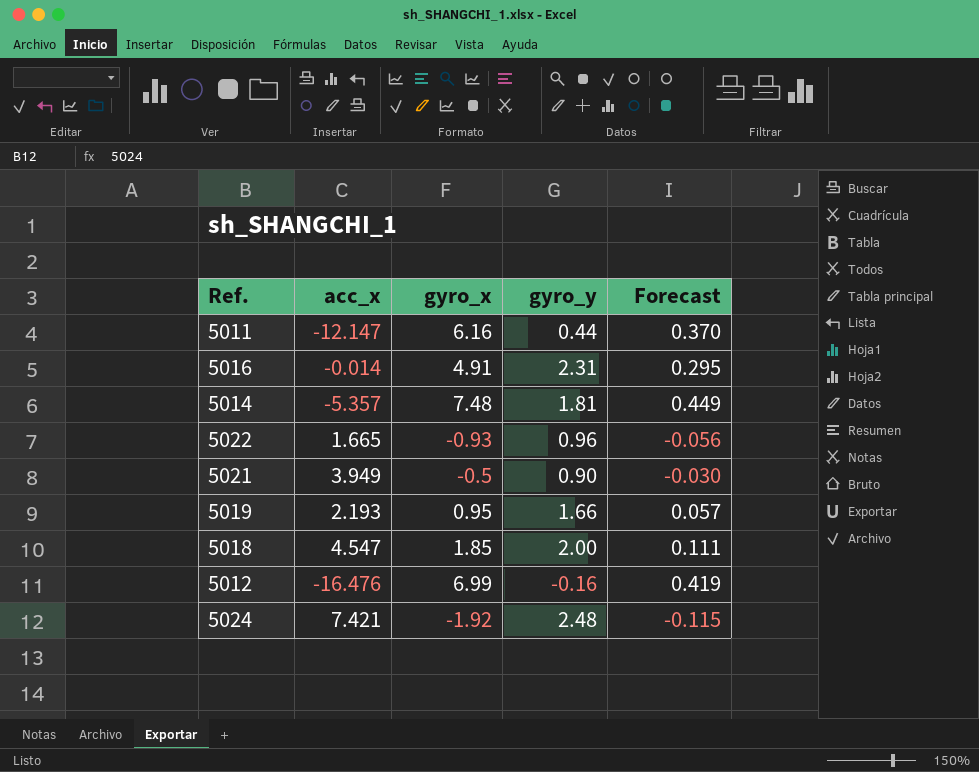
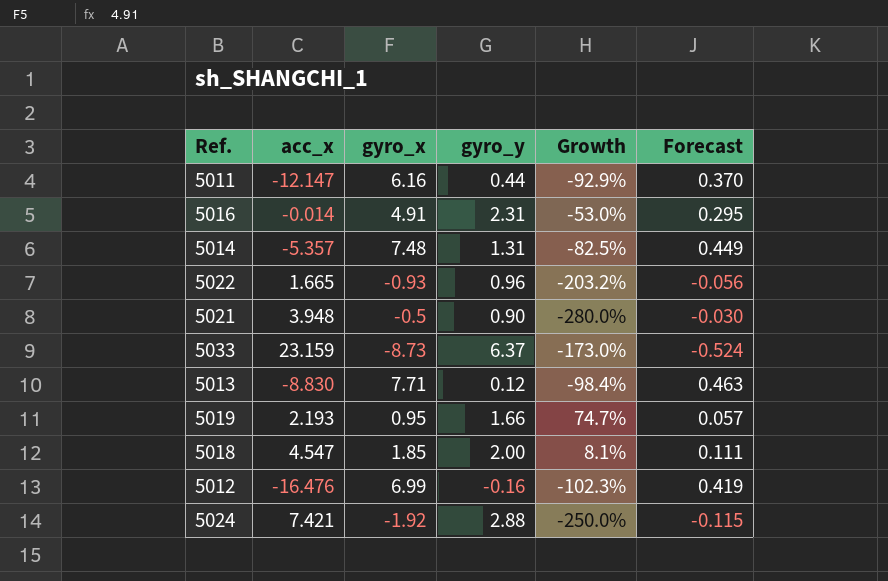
column Growth | formula: none -> ([gyro_y] - [gyro_x]) / [gyro_x]
5014 | gyro_y: 1.81 -> 1.31
5021 | acc_x: 3.949 -> 3.948
row 5033: none -> 23.159 | -8.73 | 6.37 | -173.0% | -0.524
row 5013: none -> -8.830 | 7.71 | 0.12 | -98.4% | 0.463
5024 | gyro_y: 2.48 -> 2.88

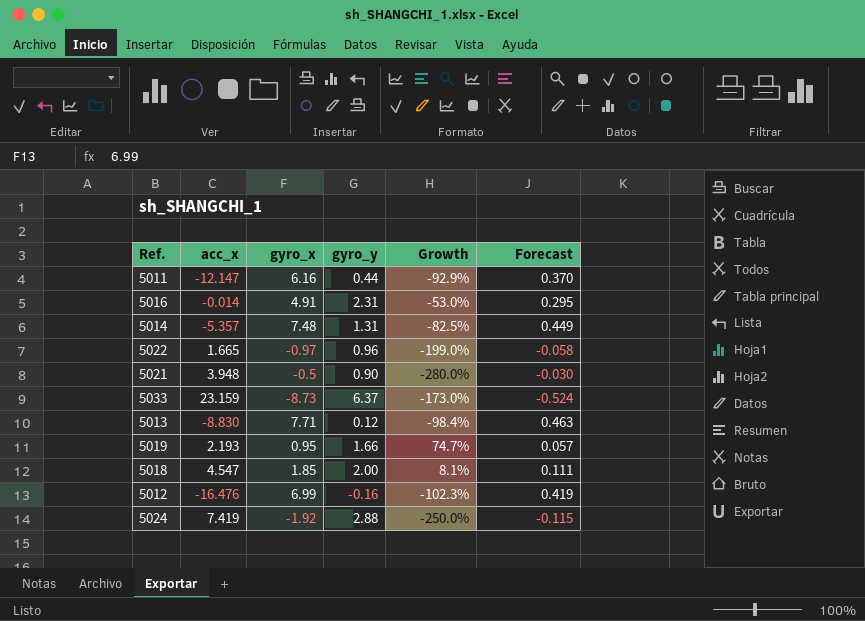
5022 | gyro_x: -0.93 -> -0.97
5022 | Growth: -203.2% -> -199.0%
5022 | Forecast: -0.056 -> -0.058
5024 | acc_x: 7.421 -> 7.419

